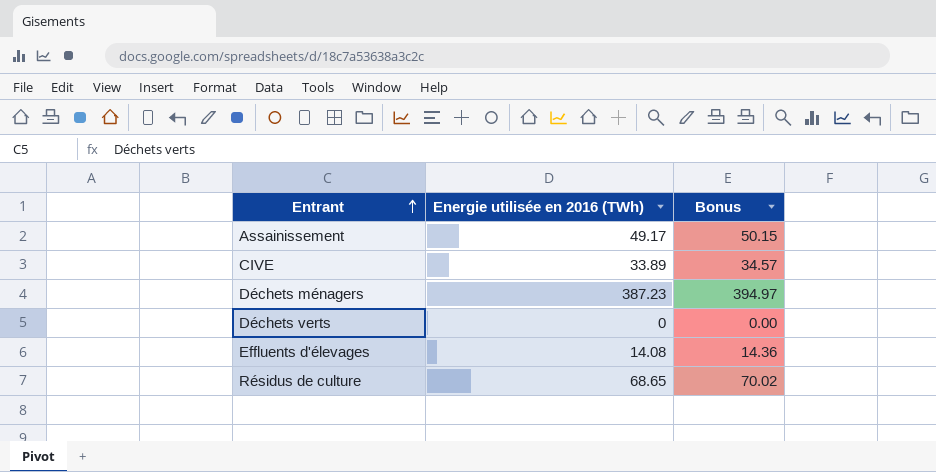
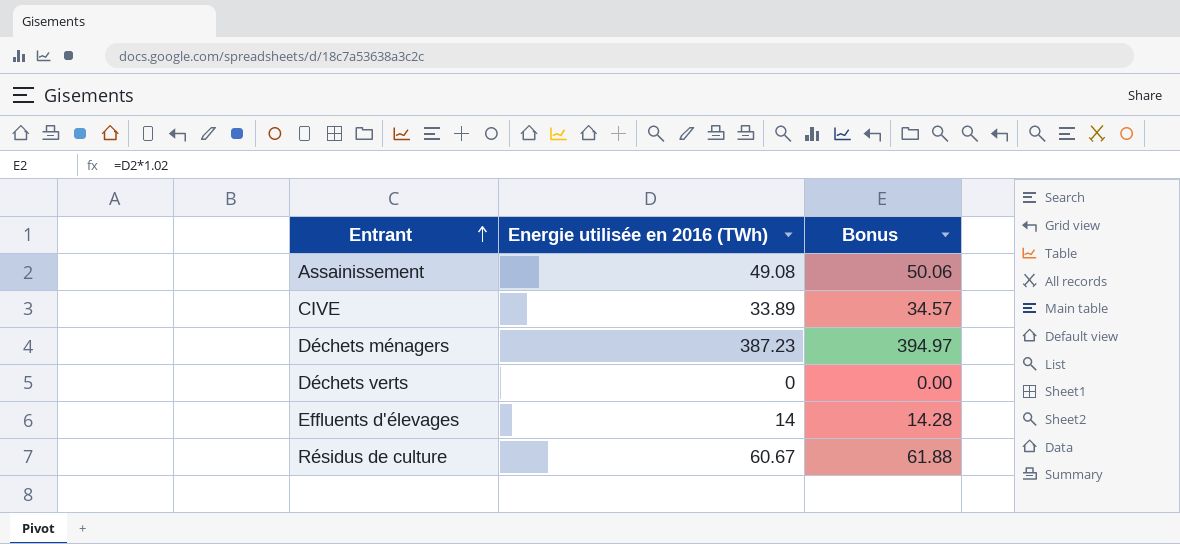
Assainissement | Energie utilisée en 2016 (TWh): 49.17 -> 49.08
Assainissement | Bonus: 50.15 -> 50.06
Effluents d'élevages | Energie utilisée en 2016 (TWh): 14.08 -> 14
Effluents d'élevages | Bonus: 14.36 -> 14.28
Résidus de culture | Energie utilisée en 2016 (TWh): 68.65 -> 60.67
Résidus de culture | Bonus: 70.02 -> 61.88

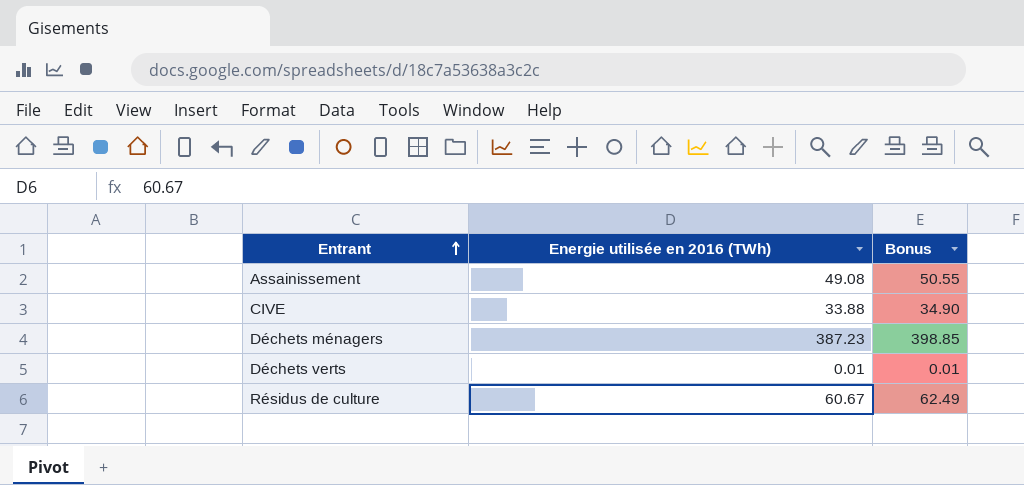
column Bonus | formula: [Energie utilisée en 2016 (TWh)] * 1.02 -> [Energie utilisée en 2016 (TWh)] * 1.03
row Effluents d'élevages: 14 | 14.28 -> none
CIVE | Energie utilisée en 2016 (TWh): 33.89 -> 33.88
Déchets verts | Energie utilisée en 2016 (TWh): 0 -> 0.01

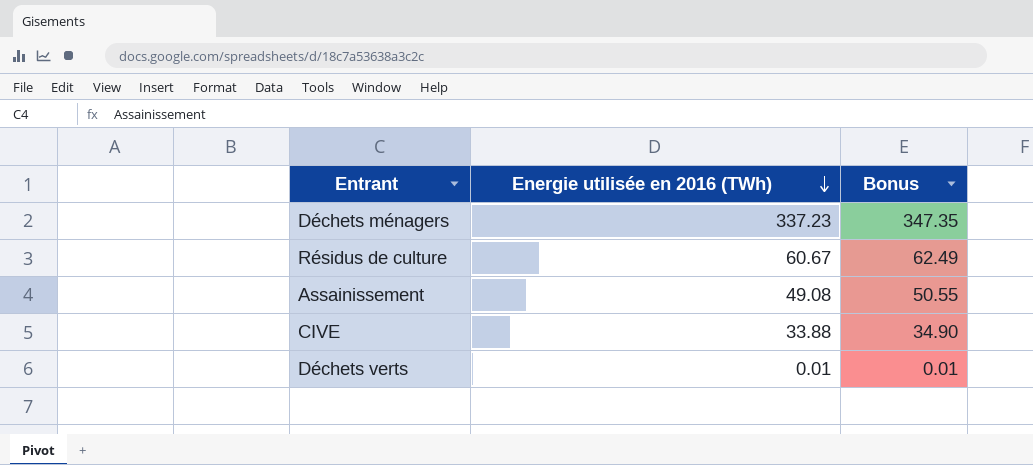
row order: Entrant ascending -> Energie utilisée en 2016 (TWh) descending
Déchets ménagers | Energie utilisée en 2016 (TWh): 387.23 -> 337.23
Déchets ménagers | Bonus: 398.85 -> 347.35

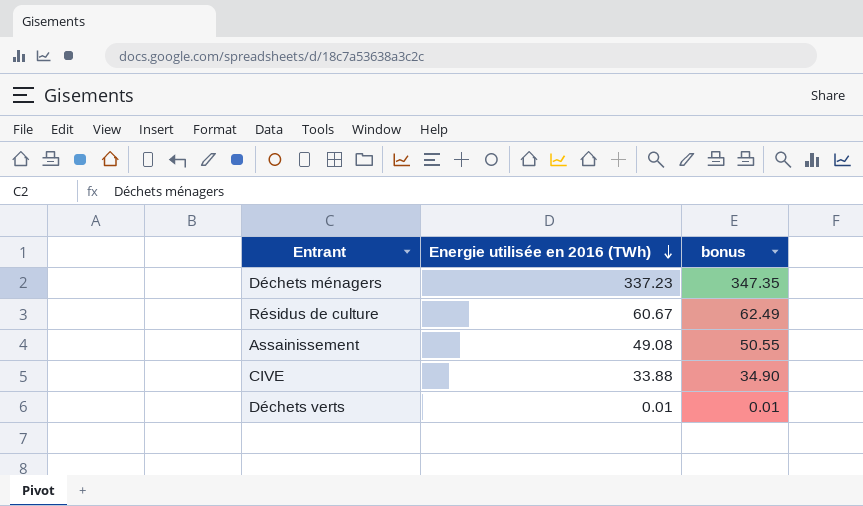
column name: Bonus -> bonus

